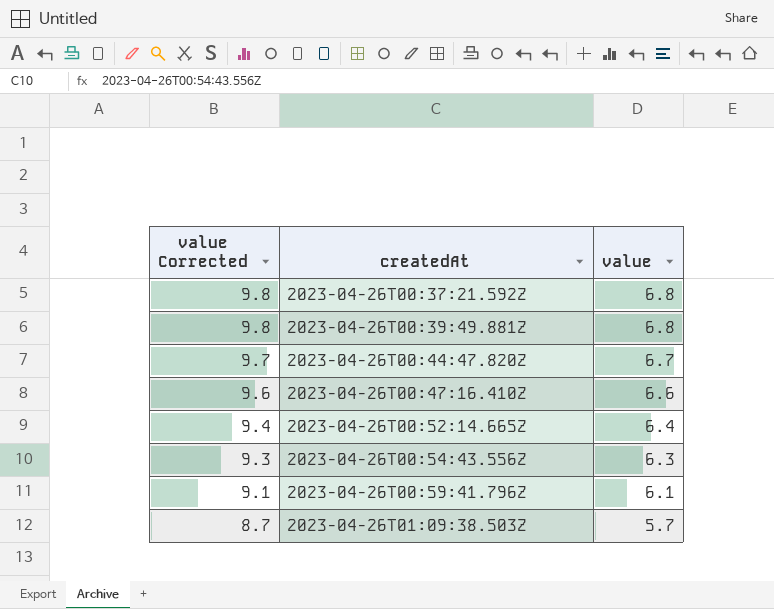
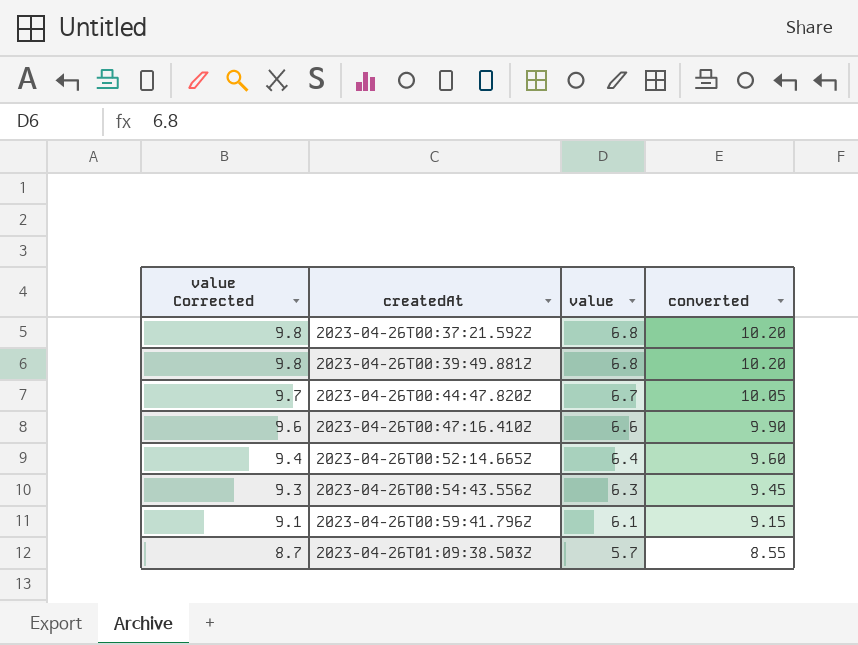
column converted | formula: none -> [value] * 1.5

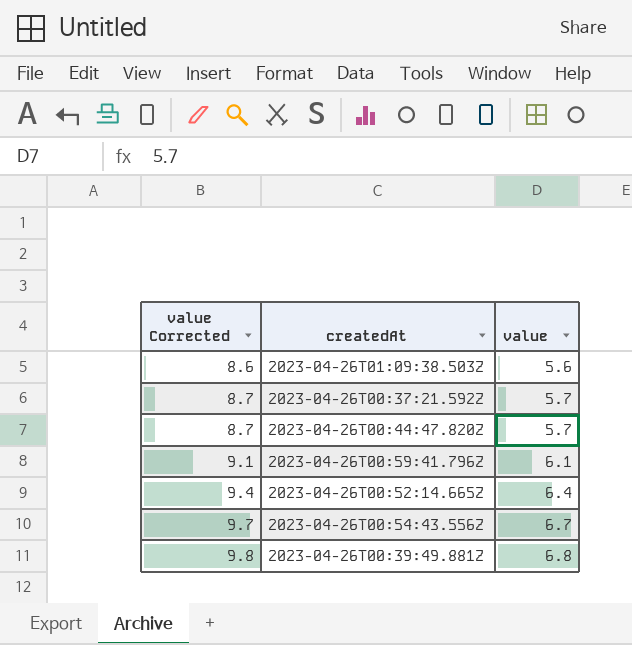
row order: value Corrected descending -> value Corrected ascending
column converted | formula: [value] * 1.5 -> none
row 2023-04-26T00:47:16.410Z: 9.6 | 6.6 | 9.90 -> none
2023-04-26T01:09:38.503Z | value Corrected: 8.7 -> 8.6
2023-04-26T01:09:38.503Z | value: 5.7 -> 5.6
2023-04-26T00:37:21.592Z | value Corrected: 9.8 -> 8.7
2023-04-26T00:37:21.592Z | value: 6.8 -> 5.7
2023-04-26T00:44:47.820Z | value Corrected: 9.7 -> 8.7
2023-04-26T00:44:47.820Z | value: 6.7 -> 5.7
2023-04-26T00:54:43.556Z | value Corrected: 9.3 -> 9.7
2023-04-26T00:54:43.556Z | value: 6.3 -> 6.7

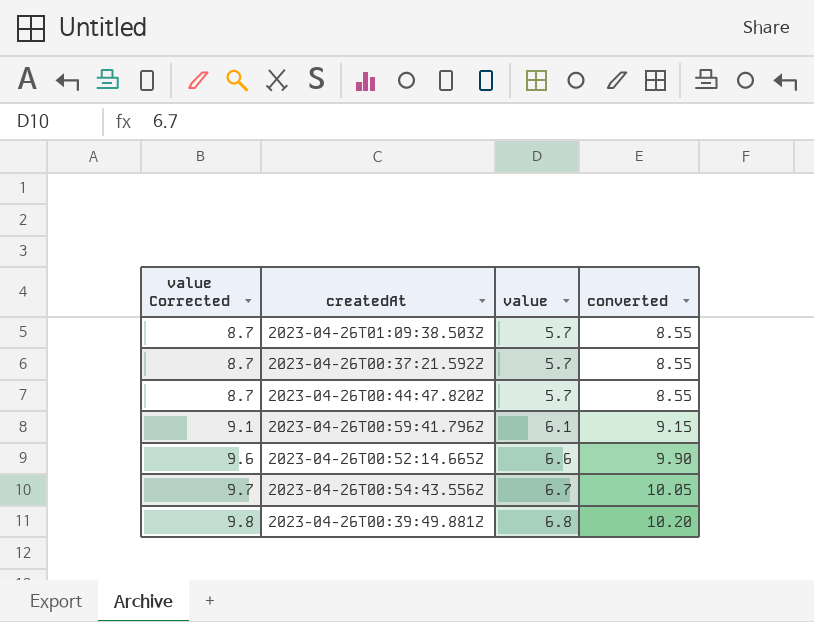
column converted | formula: none -> [value] * 1.5
2023-04-26T01:09:38.503Z | value Corrected: 8.6 -> 8.7
2023-04-26T01:09:38.503Z | value: 5.6 -> 5.7
2023-04-26T00:52:14.665Z | value Corrected: 9.4 -> 9.6
2023-04-26T00:52:14.665Z | value: 6.4 -> 6.6

